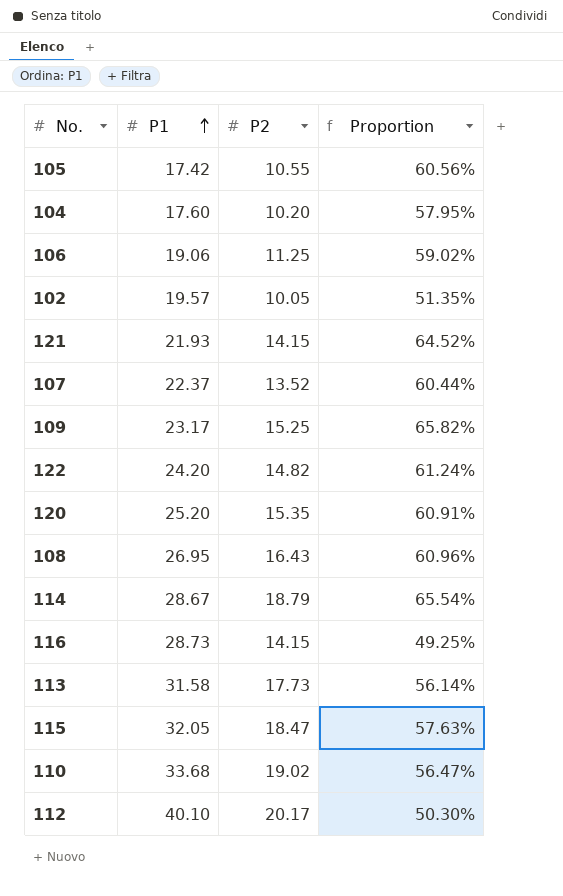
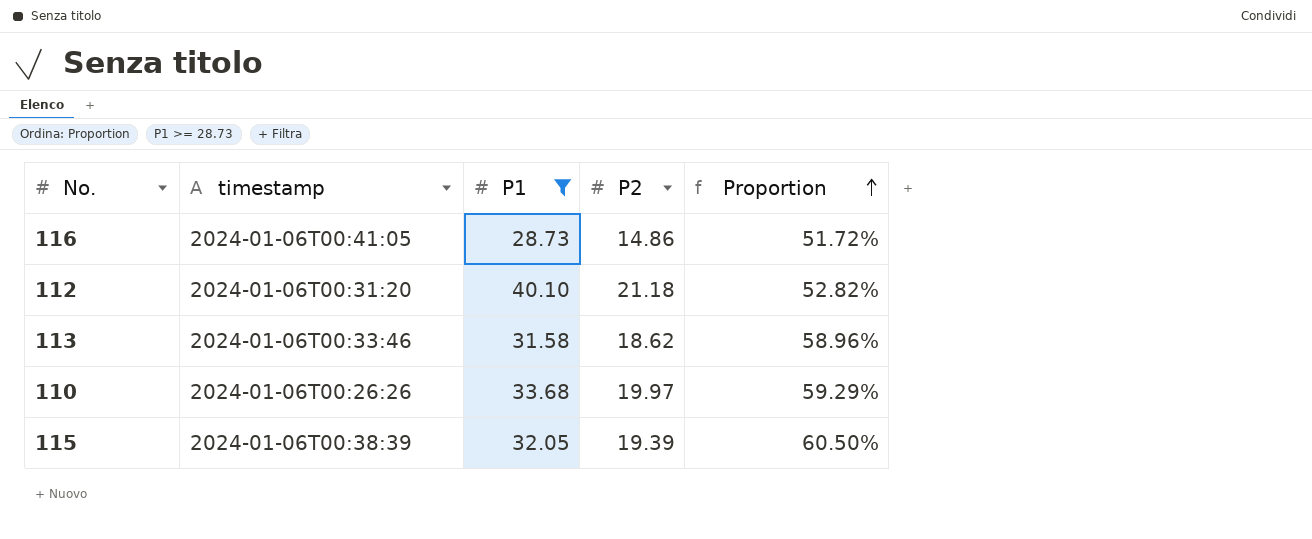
filter: none -> P1 >= 28.73
row order: P1 ascending -> Proportion ascending
column timestamp | position: none -> 2
116 | P2: 14.15 -> 14.86
116 | Proportion: 49.25% -> 51.72%
112 | P2: 20.17 -> 21.18
112 | Proportion: 50.30% -> 52.82%
113 | P2: 17.73 -> 18.62
113 | Proportion: 56.14% -> 58.96%
110 | P2: 19.02 -> 19.97
110 | Proportion: 56.47% -> 59.29%
115 | P2: 18.47 -> 19.39
115 | Proportion: 57.63% -> 60.50%

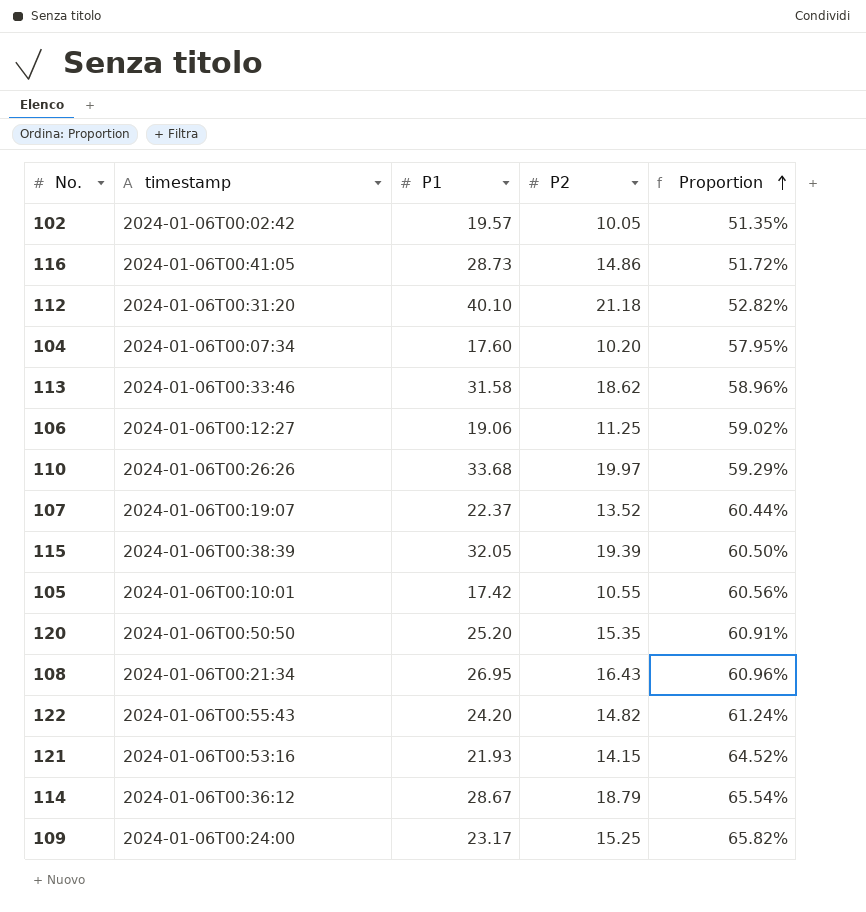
filter: P1 >= 28.73 -> none

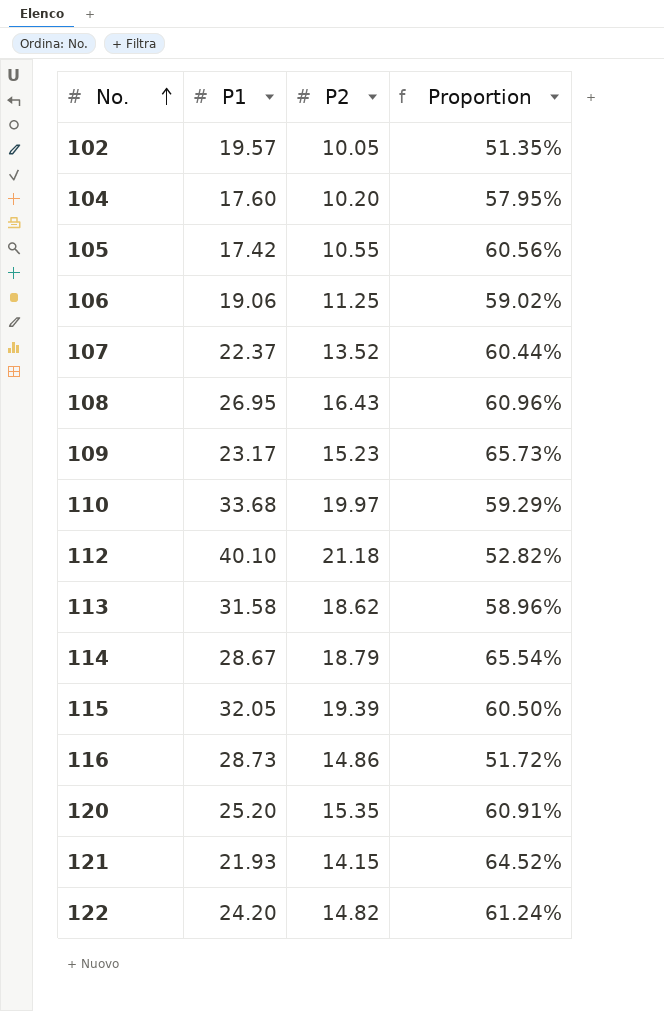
row order: Proportion ascending -> No. ascending
column timestamp | position: 2 -> none
109 | P2: 15.25 -> 15.23
109 | Proportion: 65.82% -> 65.73%

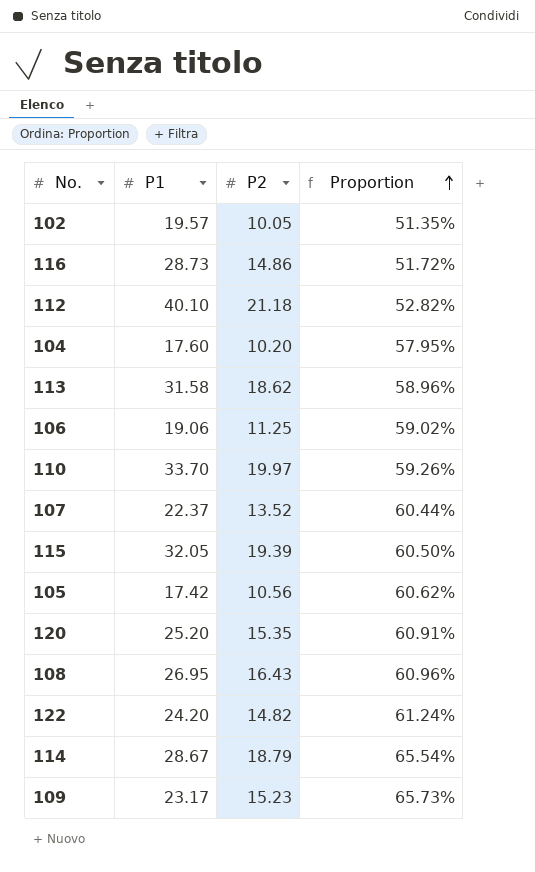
row order: No. ascending -> Proportion ascending
row 121: 21.93 | 14.15 | 64.52% -> none
110 | P1: 33.68 -> 33.70
110 | Proportion: 59.29% -> 59.26%
105 | P2: 10.55 -> 10.56
105 | Proportion: 60.56% -> 60.62%

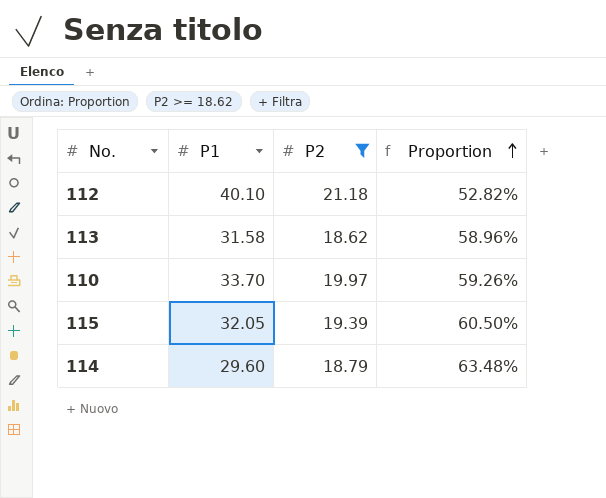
filter: none -> P2 >= 18.62
114 | P1: 28.67 -> 29.60
114 | Proportion: 65.54% -> 63.48%

